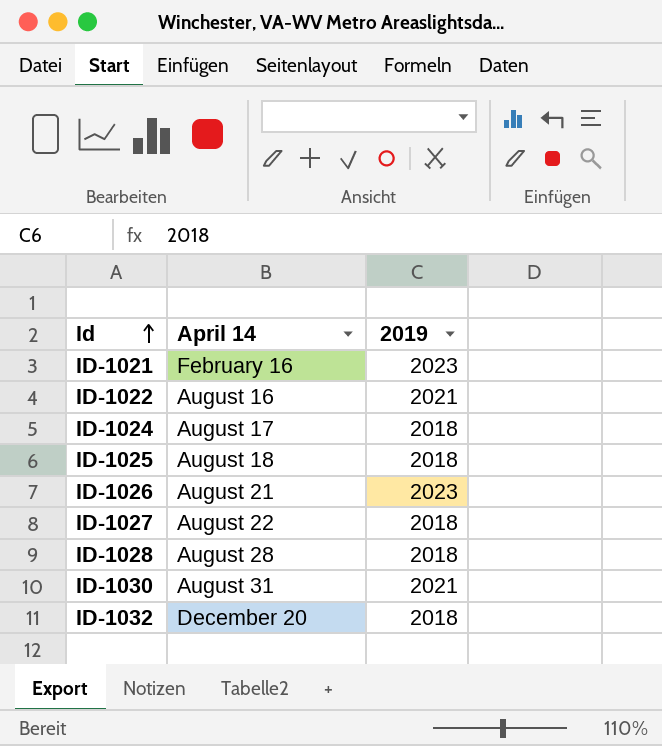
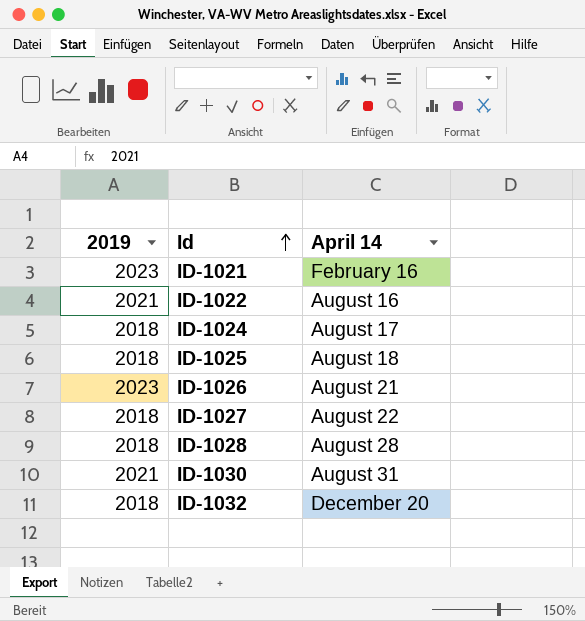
column 2019 | position: 3 -> 1

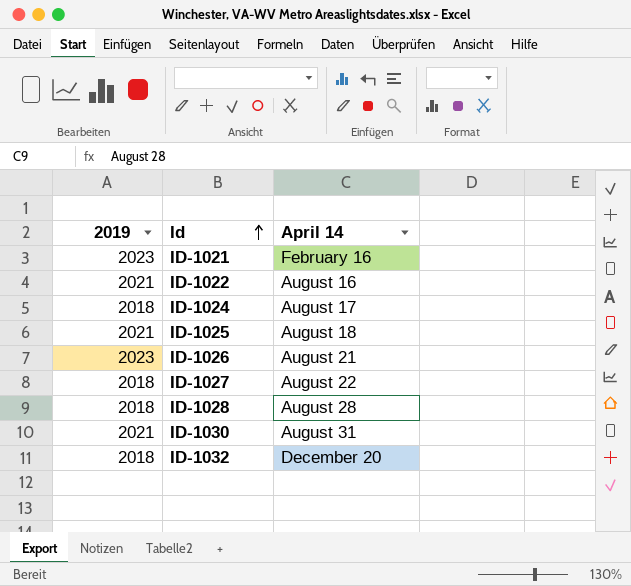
ID-1025 | 2019: 2018 -> 2021

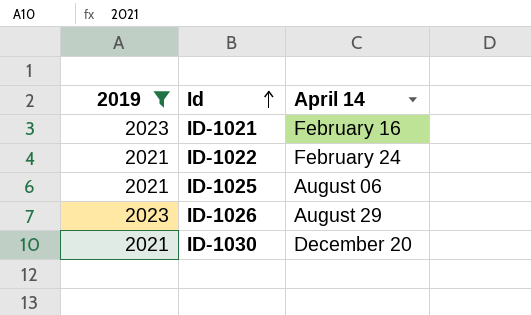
filter: none -> 2019 != 2018
ID-1022 | April 14: August 16 -> February 24
ID-1025 | April 14: August 18 -> August 06
ID-1026 | April 14: August 21 -> August 29
ID-1030 | April 14: August 31 -> December 20

